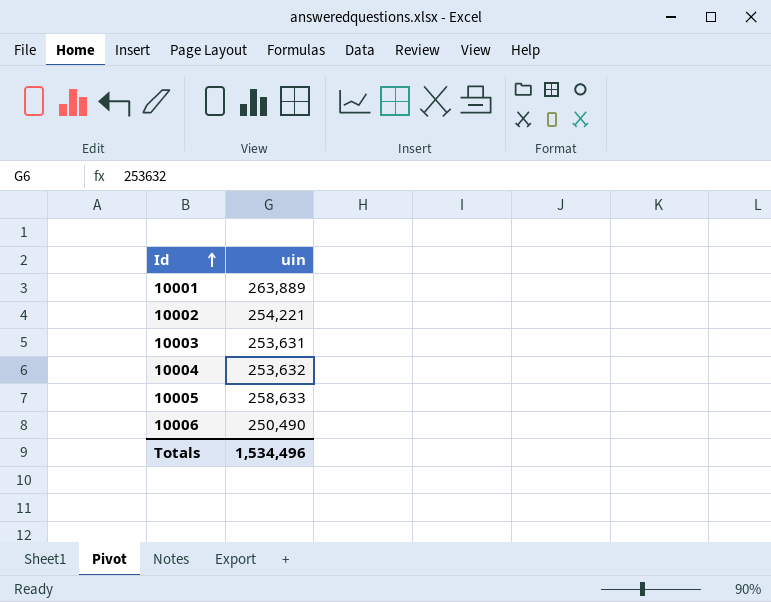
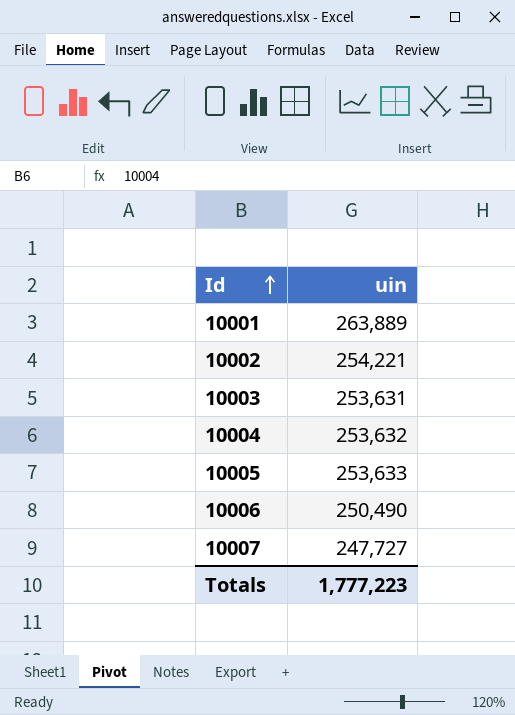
10005 | uin: 258,633 -> 253,633
row 10007: none -> 247,727
Totals | uin: 1,534,496 -> 1,777,223

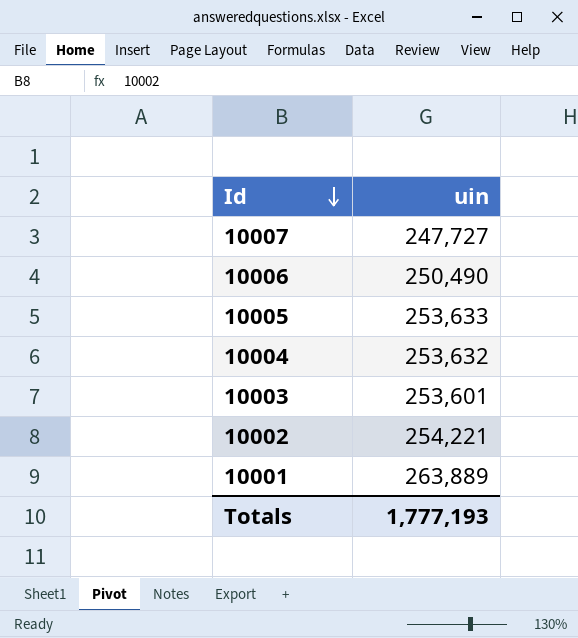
row order: Id ascending -> Id descending
10003 | uin: 253,631 -> 253,601
Totals | uin: 1,777,223 -> 1,777,193

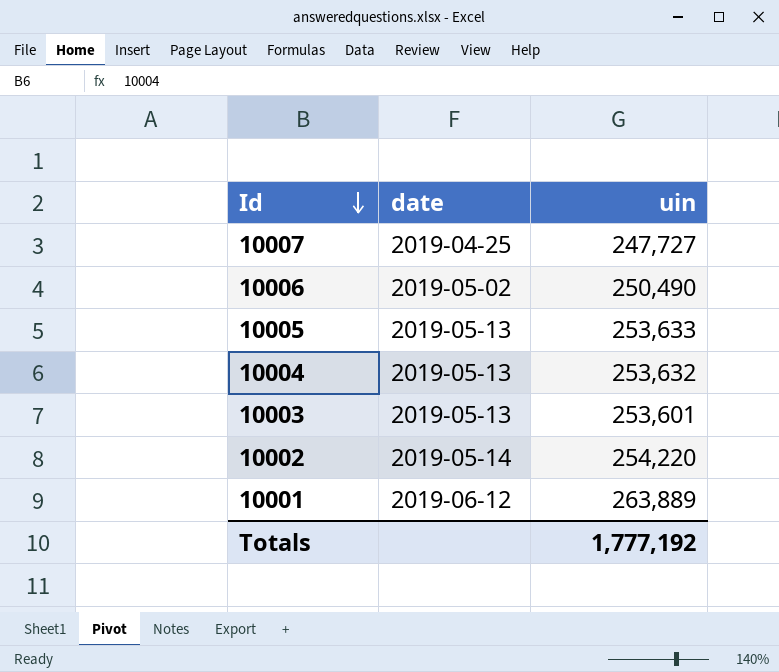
column date | position: none -> 2
10002 | uin: 254,221 -> 254,220
Totals | uin: 1,777,193 -> 1,777,192

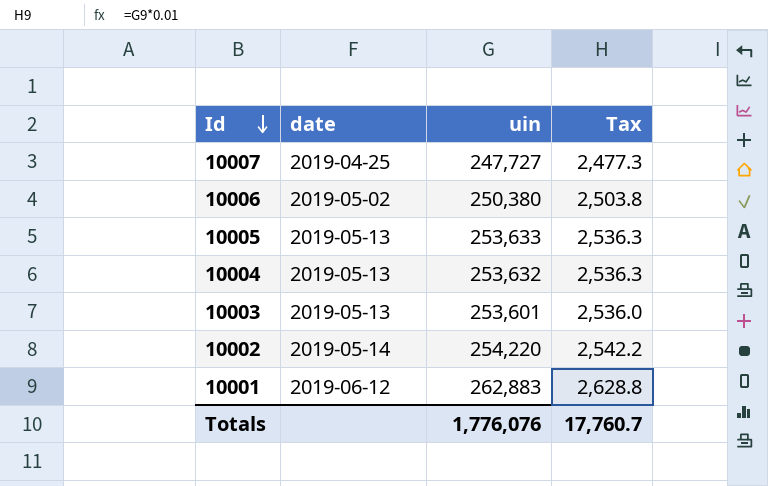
column Tax | formula: none -> [uin] * 0.01
10006 | uin: 250,490 -> 250,380
10001 | uin: 263,889 -> 262,883
Totals | uin: 1,777,192 -> 1,776,076

